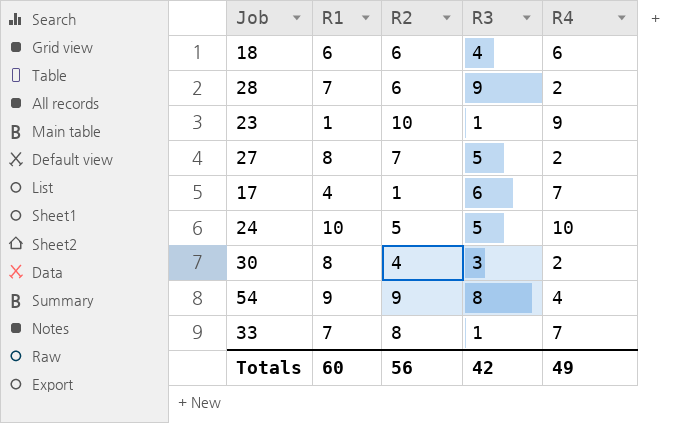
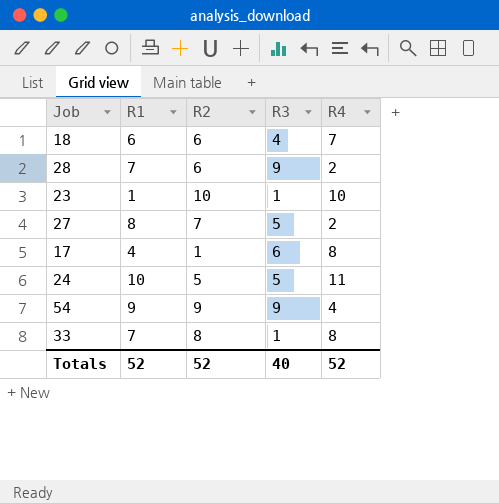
row 30: 8 | 4 | 3 | 2 -> none
18 | R4: 6 -> 7
23 | R4: 9 -> 10
17 | R4: 7 -> 8
24 | R4: 10 -> 11
54 | R3: 8 -> 9
33 | R4: 7 -> 8
Totals | R1: 60 -> 52
Totals | R2: 56 -> 52
Totals | R3: 42 -> 40
Totals | R4: 49 -> 52

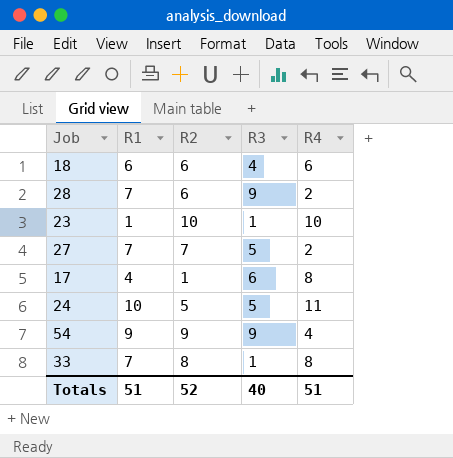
18 | R4: 7 -> 6
27 | R1: 8 -> 7
Totals | R1: 52 -> 51
Totals | R4: 52 -> 51

